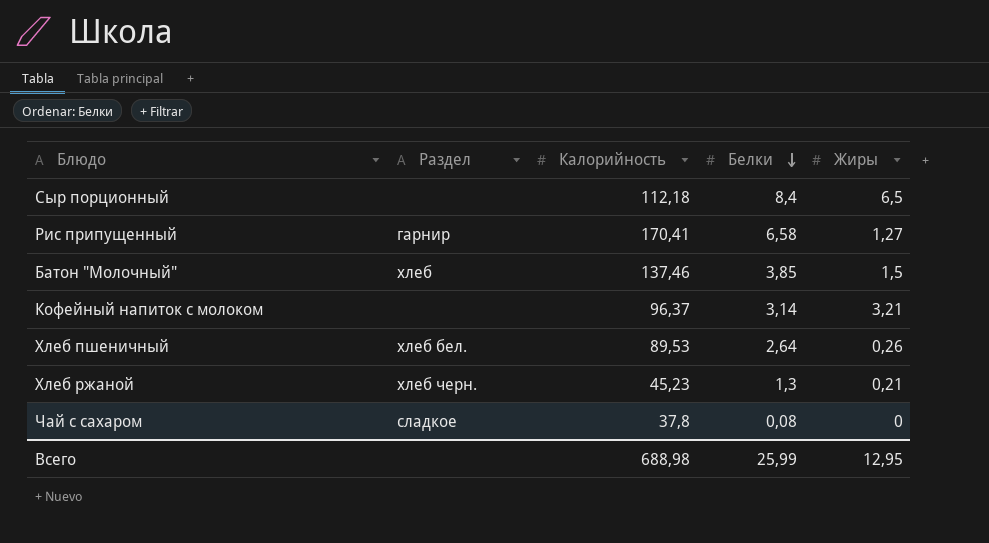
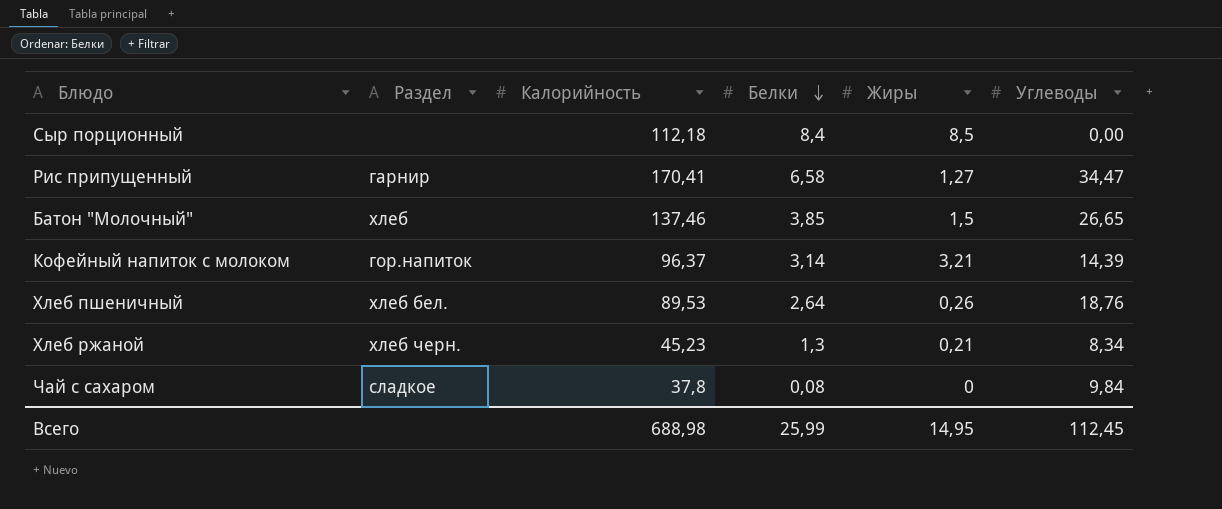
column Углеводы | position: none -> 6
Сыр порционный | Жиры: 6,5 -> 8,5
Кофейный напиток с молоком | Раздел: none -> гор.напиток
Всего | Жиры: 12,95 -> 14,95

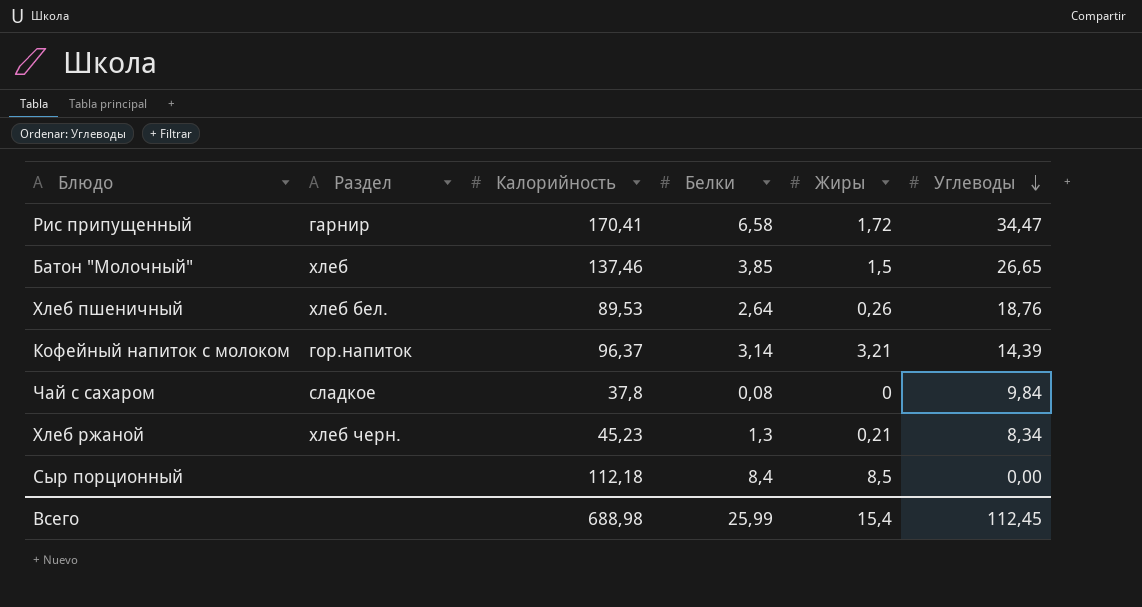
row order: Белки descending -> Углеводы descending
Рис припущенный | Жиры: 1,27 -> 1,72
Всего | Жиры: 14,95 -> 15,4

